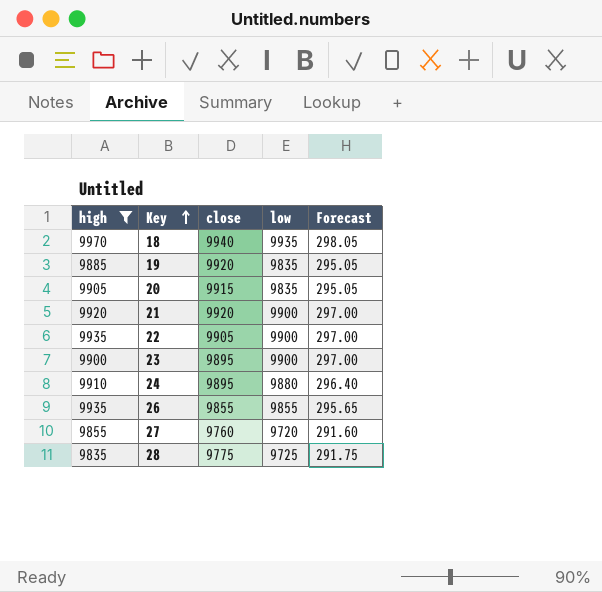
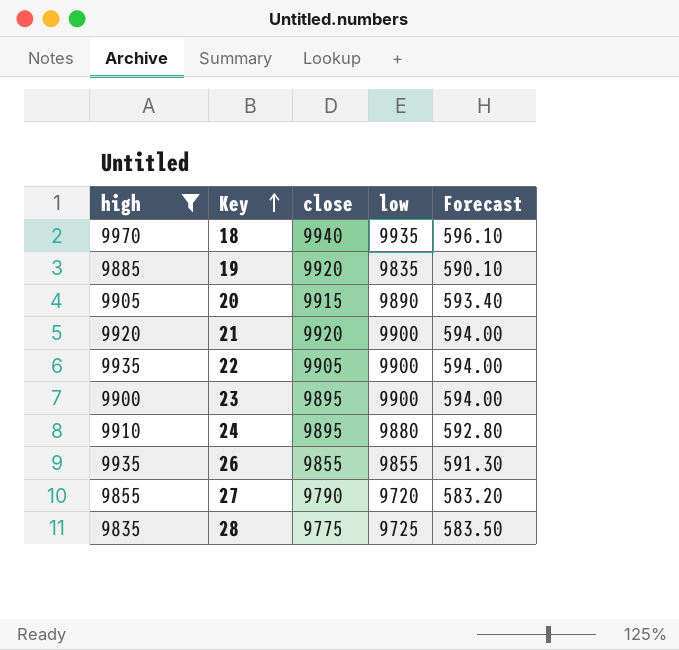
column Forecast | formula: [low] * 0.03 -> [low] * 0.06
20 | low: 9835 -> 9890
27 | close: 9760 -> 9790

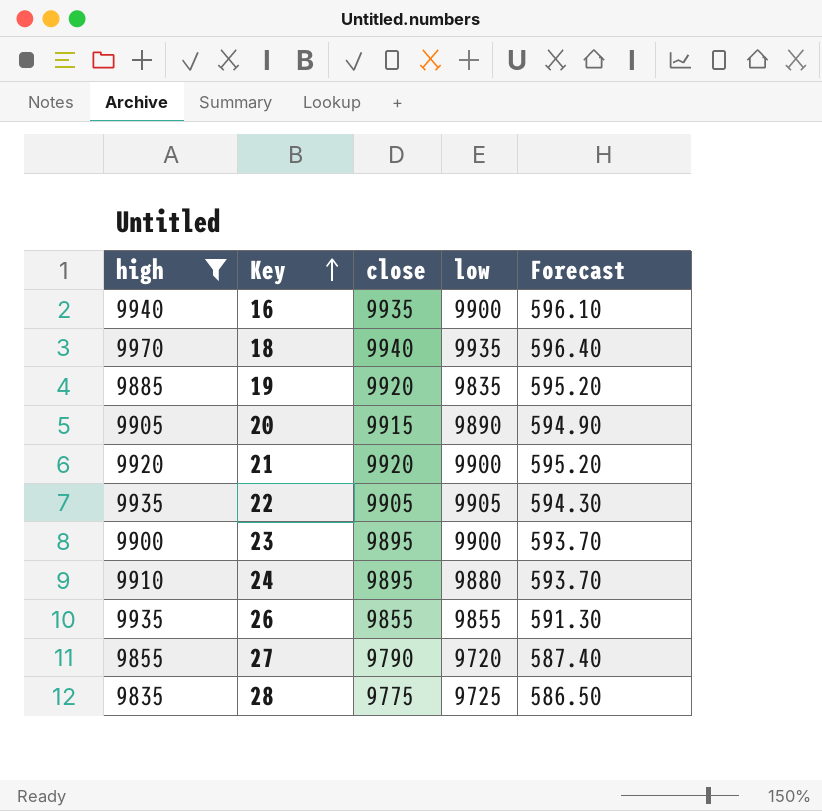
column Forecast | formula: [low] * 0.06 -> [close] * 0.06
row 16: none -> 9940 | 9935 | 9900 | 596.10
22 | low: 9900 -> 9905

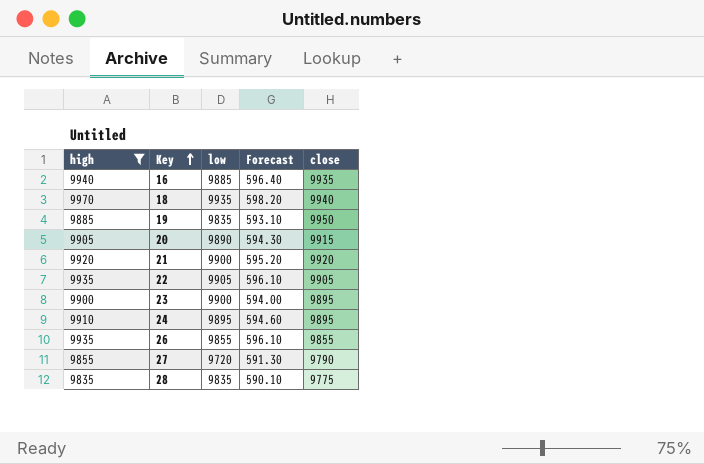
column Forecast | formula: [close] * 0.06 -> [high] * 0.06
column close | position: 3 -> 5
16 | low: 9900 -> 9885
19 | close: 9920 -> 9950
24 | low: 9880 -> 9895
28 | low: 9725 -> 9835

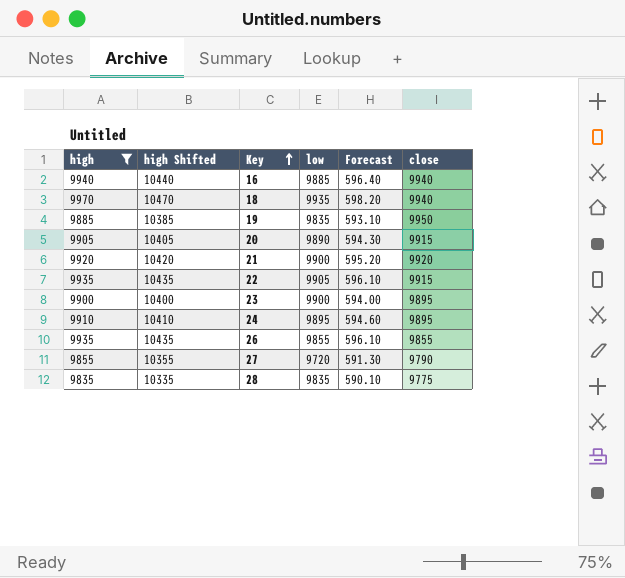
column high Shifted | formula: none -> [high] + 500
16 | close: 9935 -> 9940
22 | close: 9905 -> 9915

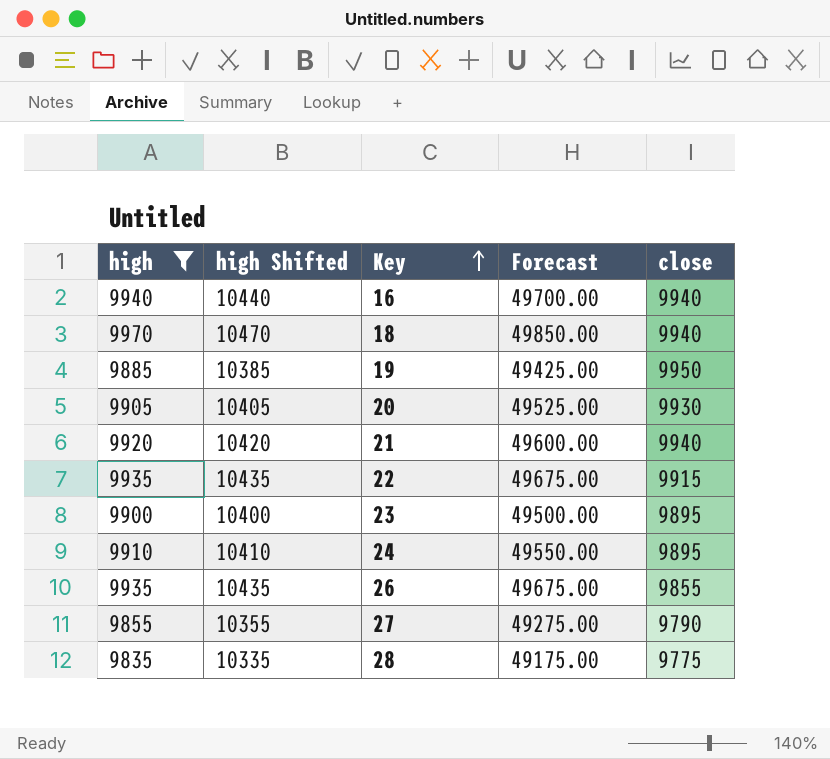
column low | position: 4 -> none
column Forecast | formula: [high] * 0.06 -> [high] * 5
20 | close: 9915 -> 9930
21 | close: 9920 -> 9940

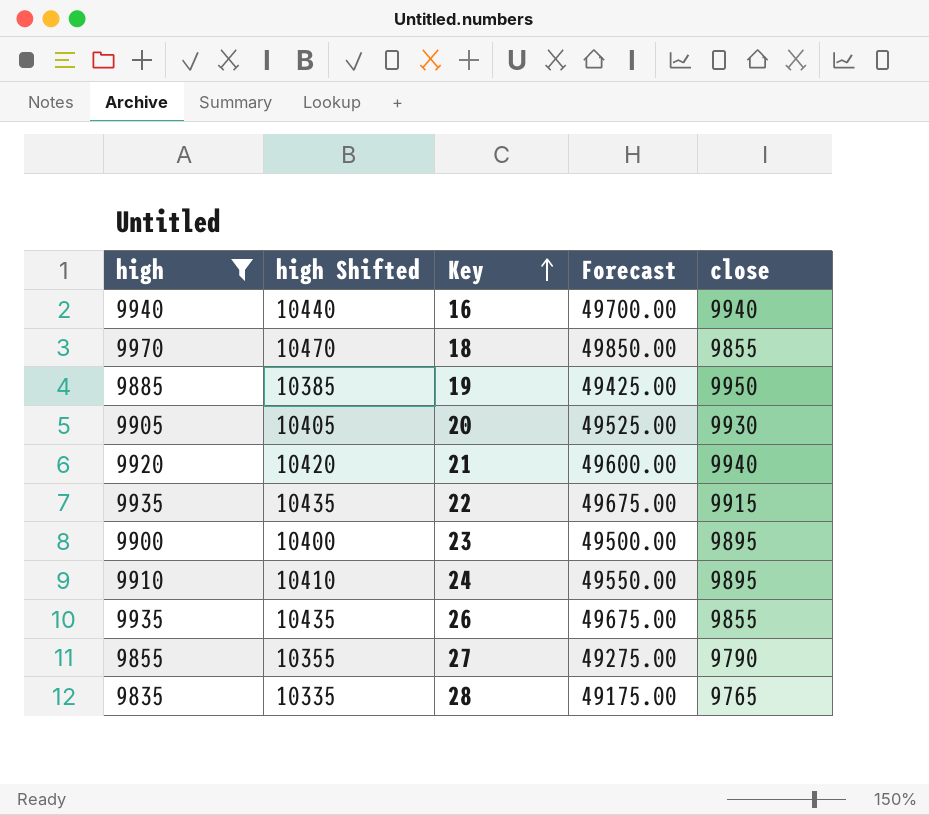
18 | close: 9940 -> 9855
28 | close: 9775 -> 9765

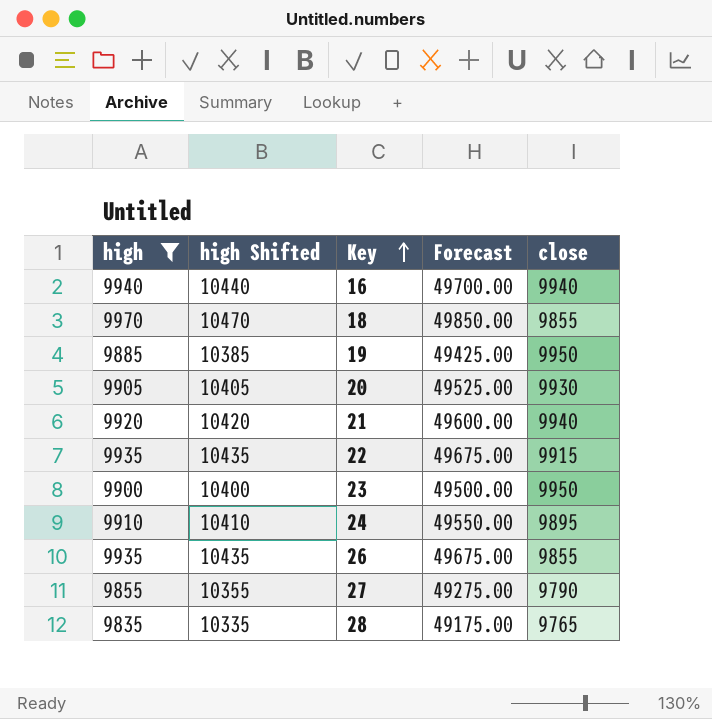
23 | close: 9895 -> 9950

